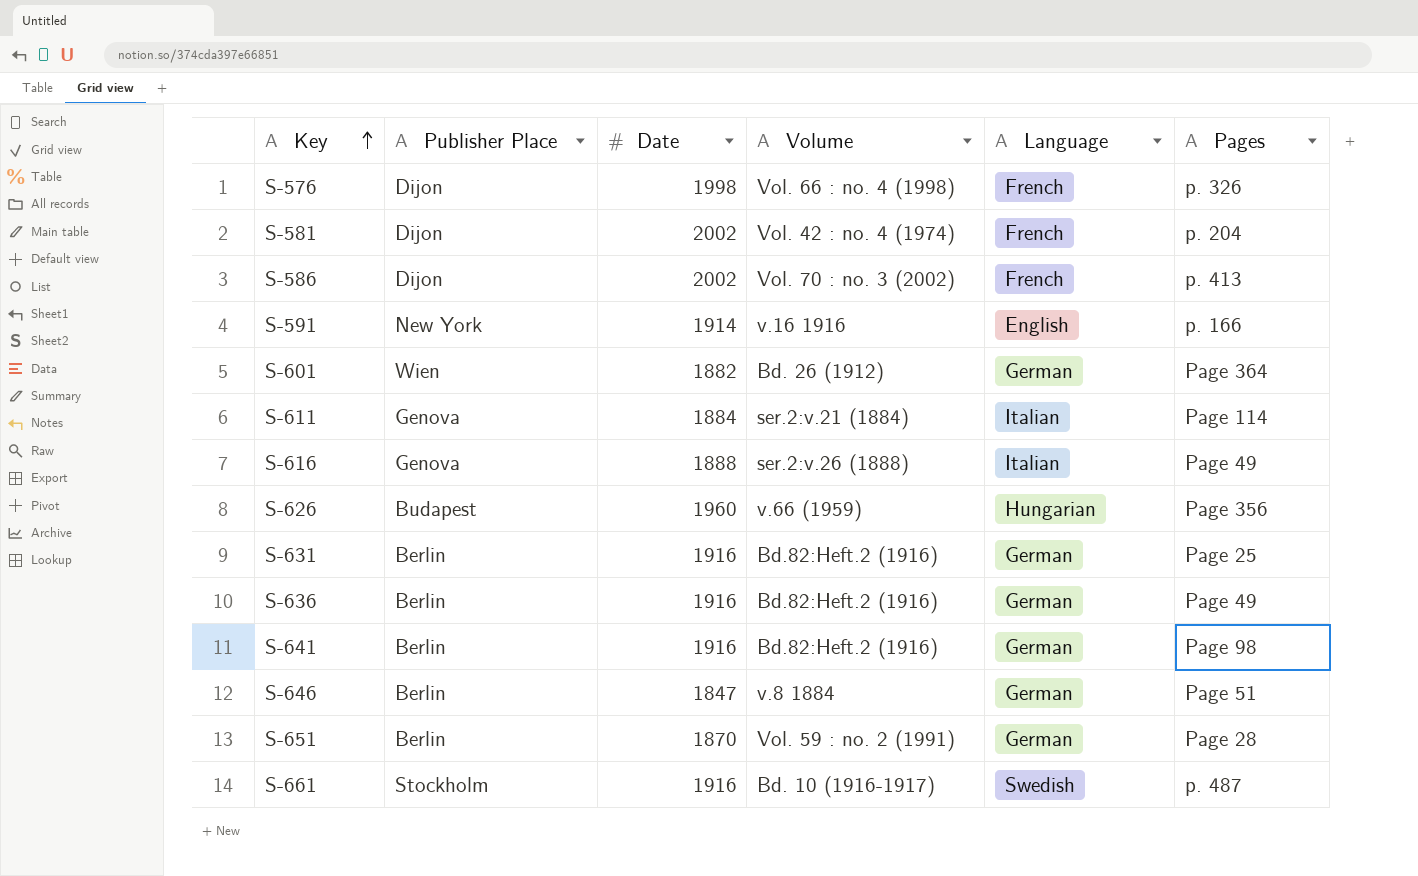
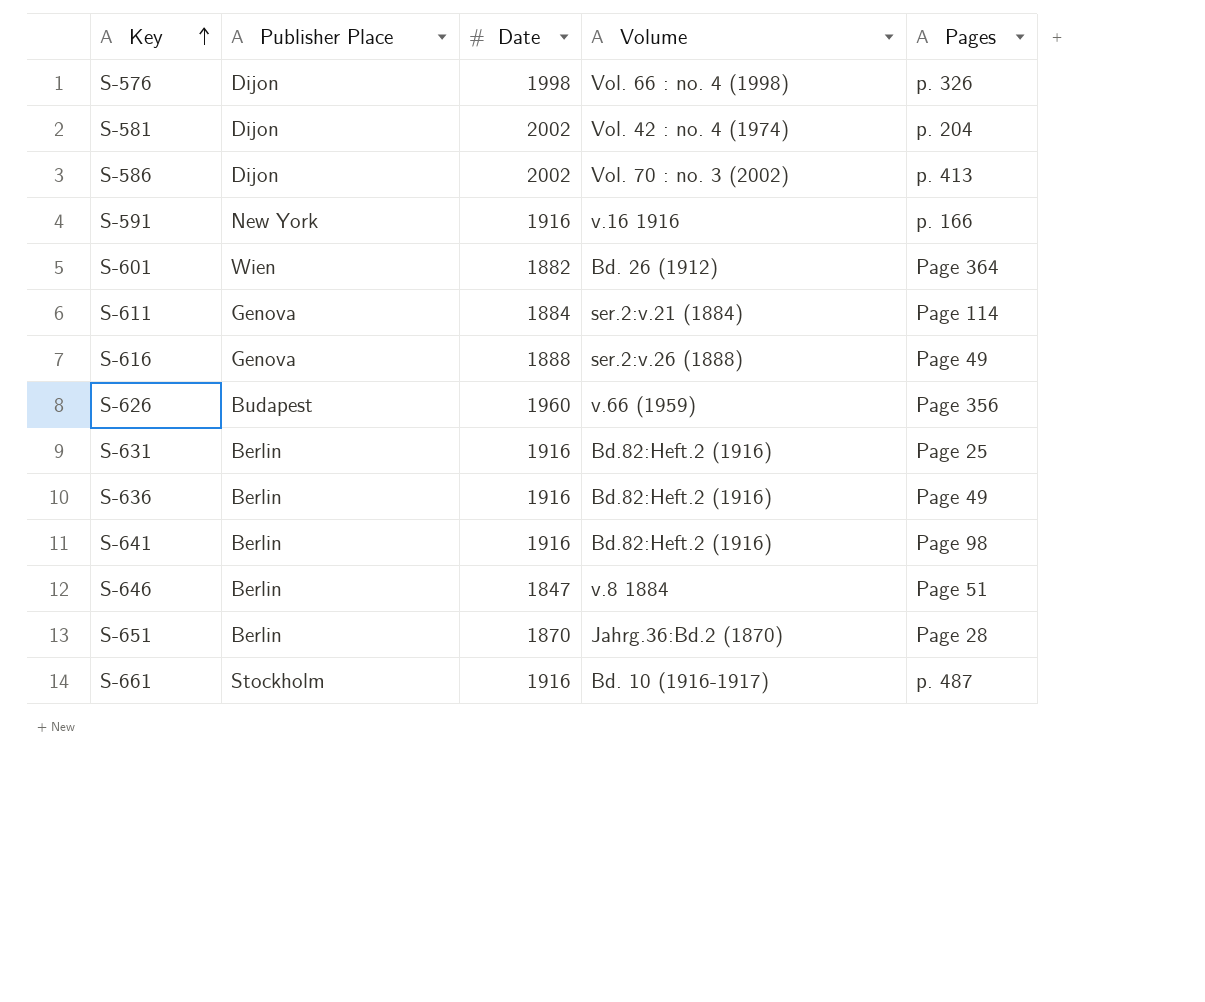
column Language | position: 5 -> none
S-591 | Date: 1914 -> 1916
S-651 | Volume: Vol. 59 : no. 2 (1991) -> Jahrg.36:Bd.2 (1870)

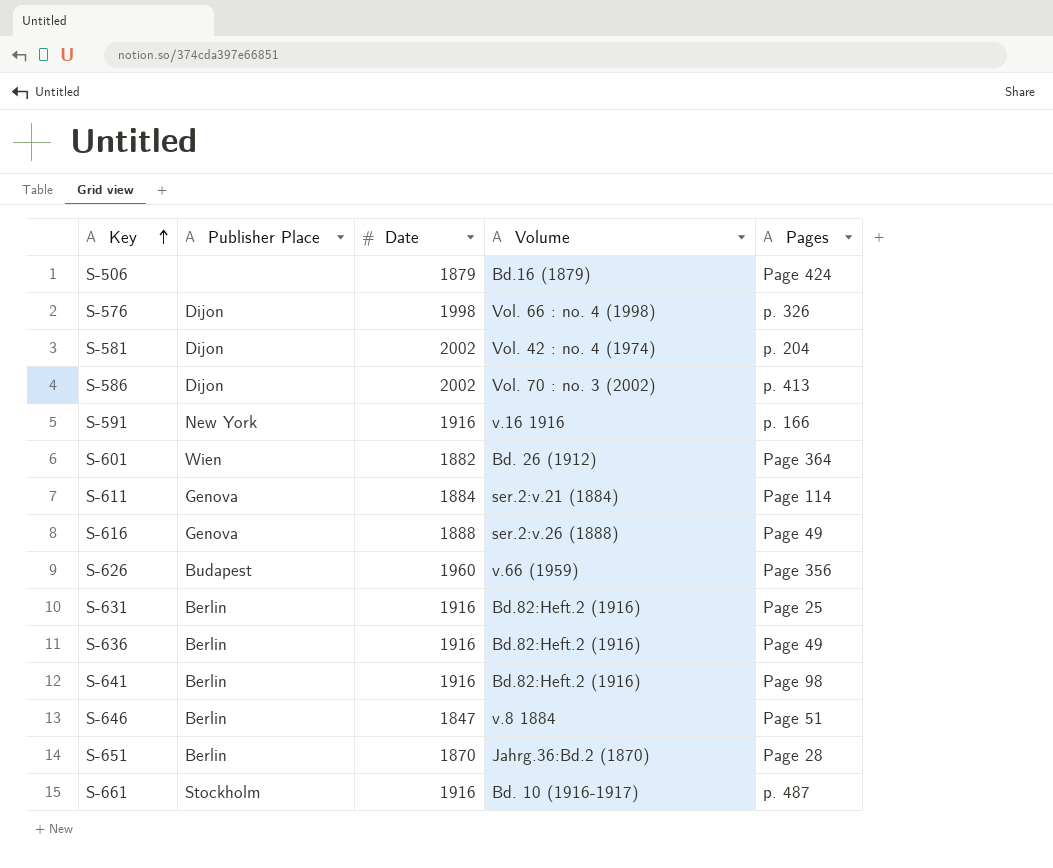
row S-506: none -> none | 1879 | Bd.16 (1879) | Page 424

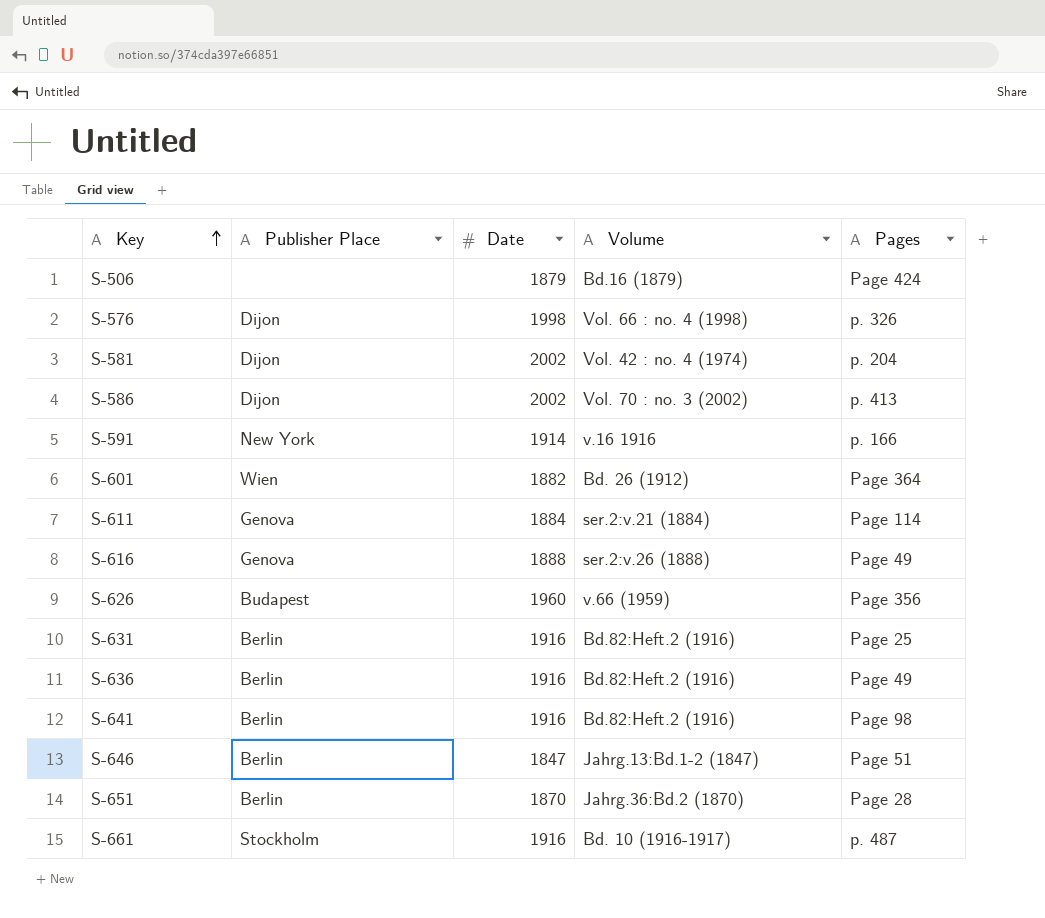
S-591 | Date: 1916 -> 1914
S-646 | Volume: v.8 1884 -> Jahrg.13:Bd.1-2 (1847)

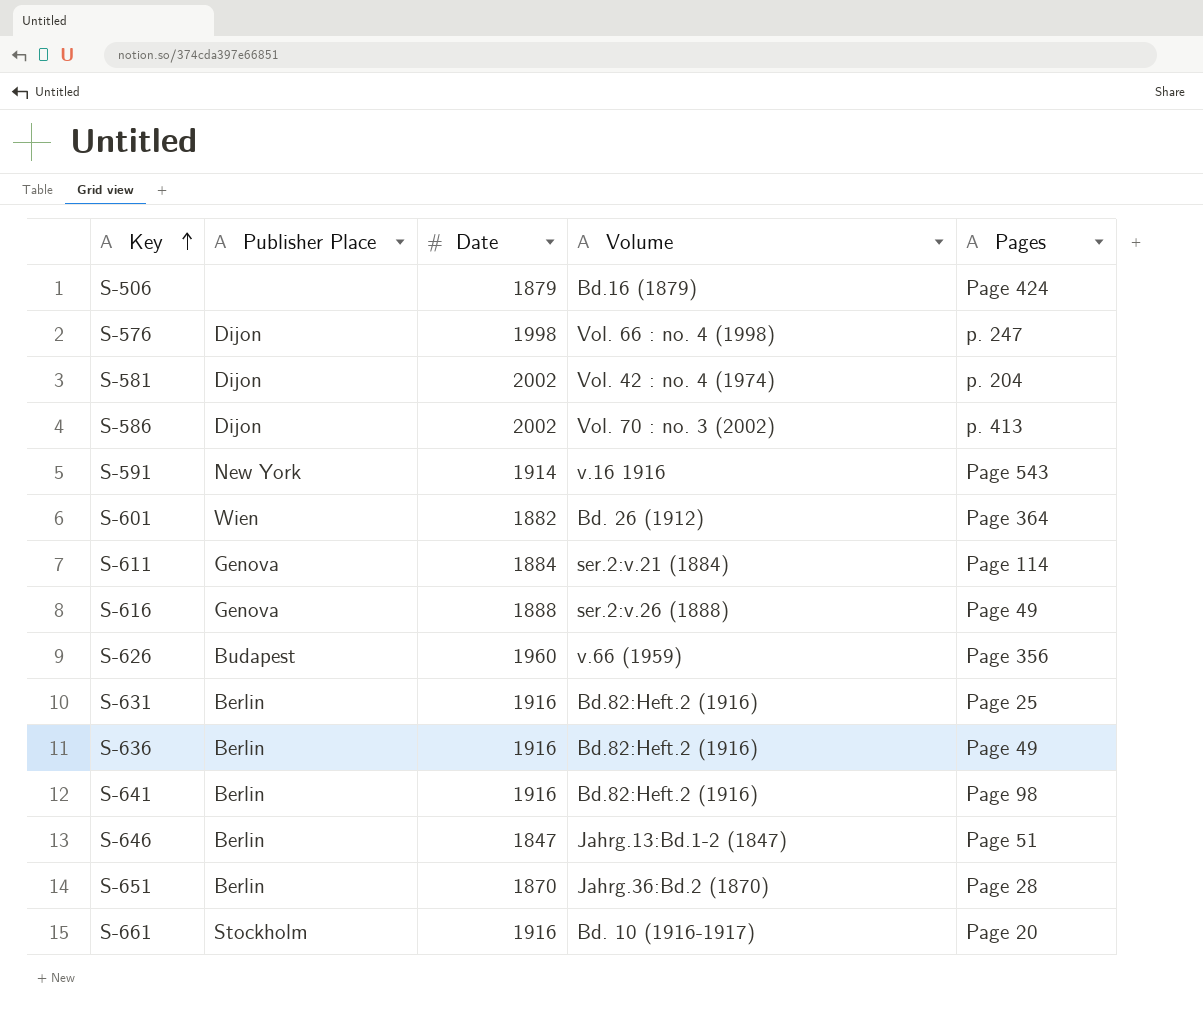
S-576 | Pages: p. 326 -> p. 247
S-591 | Pages: p. 166 -> Page 543
S-661 | Pages: p. 487 -> Page 20

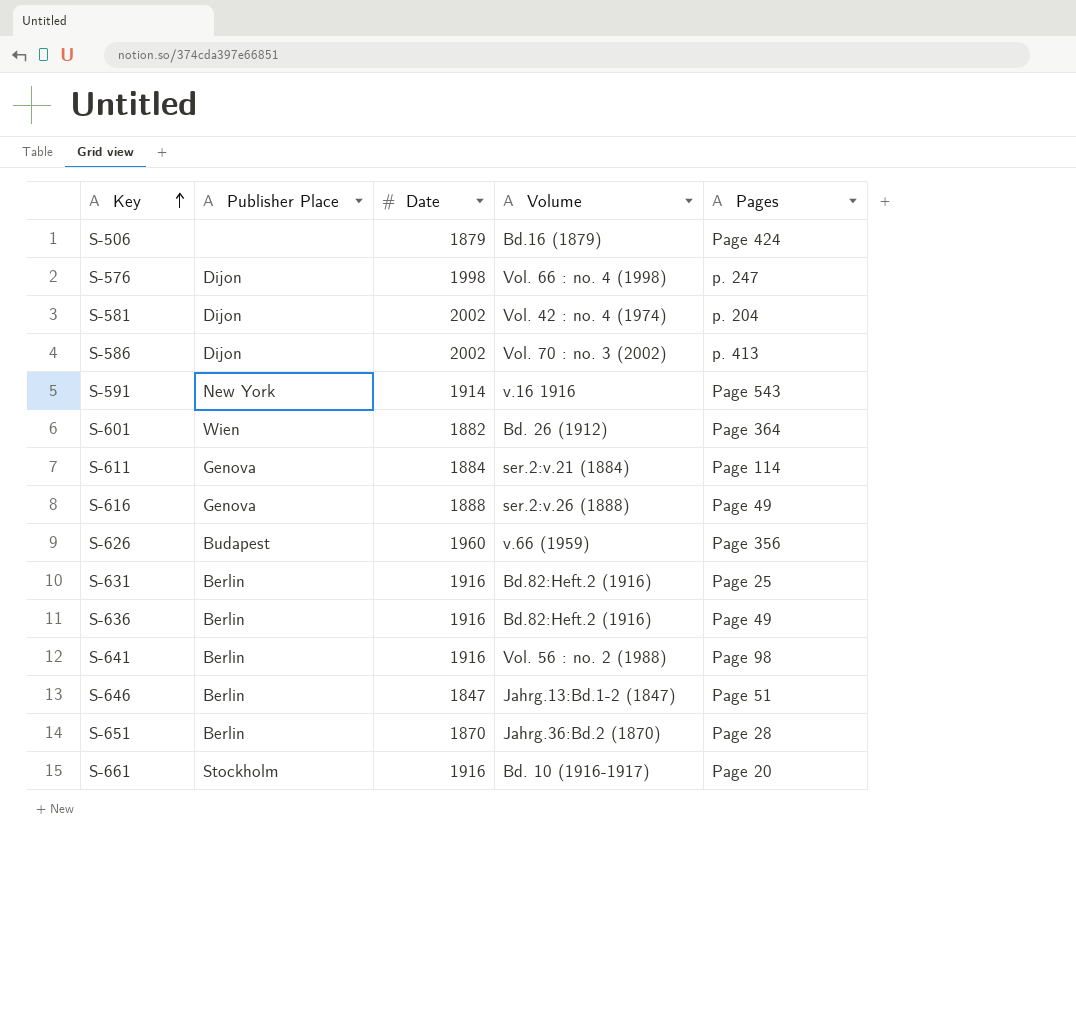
S-641 | Volume: Bd.82:Heft.2 (1916) -> Vol. 56 : no. 2 (1988)

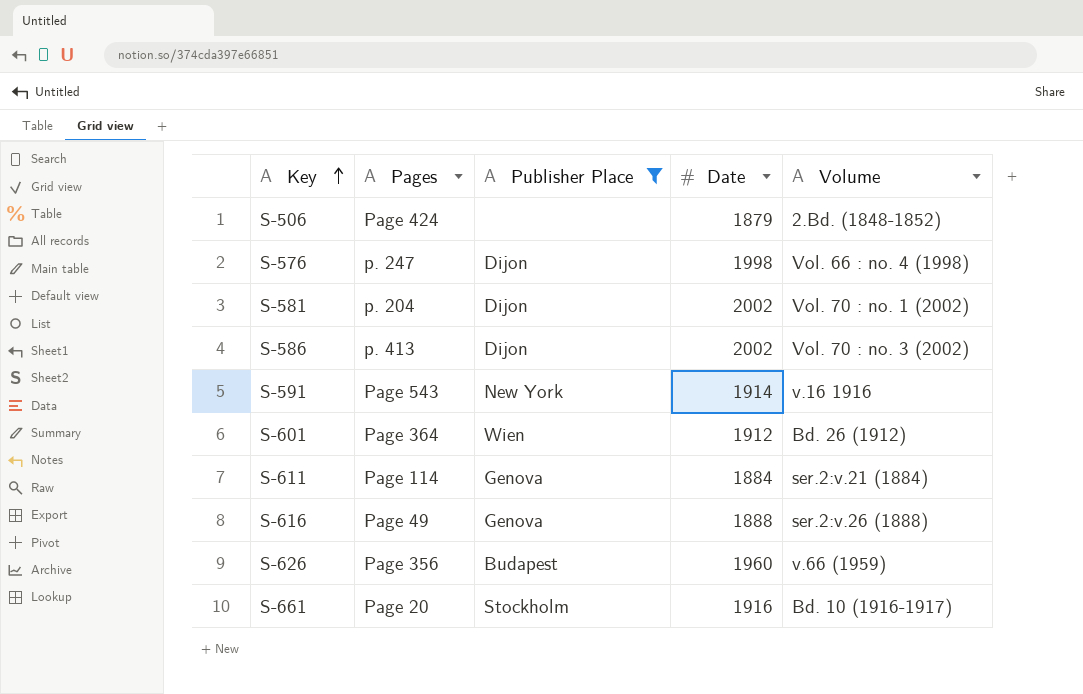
filter: none -> Publisher Place != Berlin
column Pages | position: 5 -> 2
S-506 | Volume: Bd.16 (1879) -> 2.Bd. (1848-1852)
S-581 | Volume: Vol. 42 : no. 4 (1974) -> Vol. 70 : no. 1 (2002)
S-601 | Date: 1882 -> 1912

